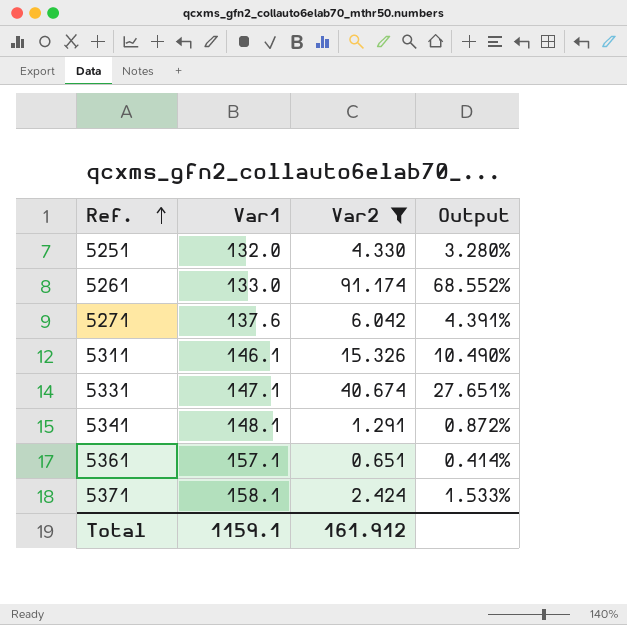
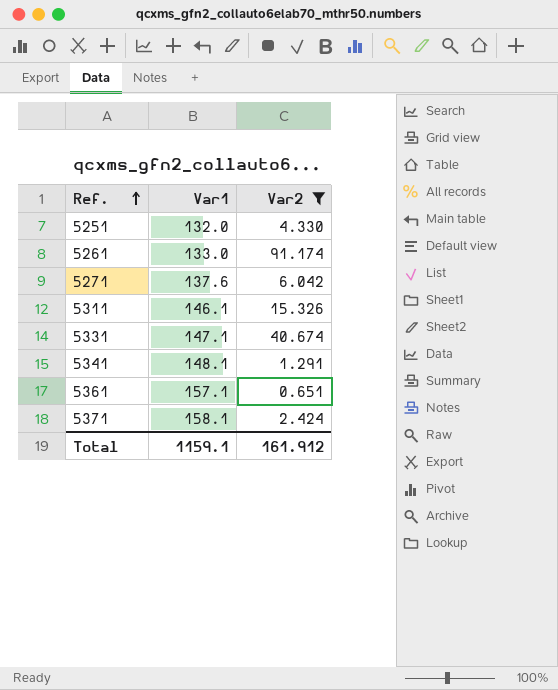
column Output | formula: [Var2] / [Var1] -> none

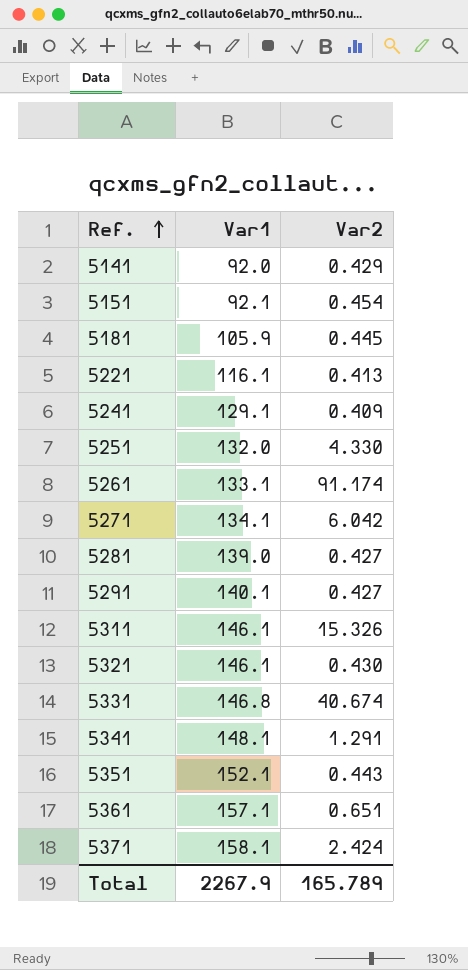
filter: Var2 >= 0.651 -> none
5261 | Var1: 133.0 -> 133.1
5271 | Var1: 137.6 -> 134.1
5331 | Var1: 147.1 -> 146.8
Total | Var1: 1159.1 -> 2267.9
Total | Var2: 161.912 -> 165.789

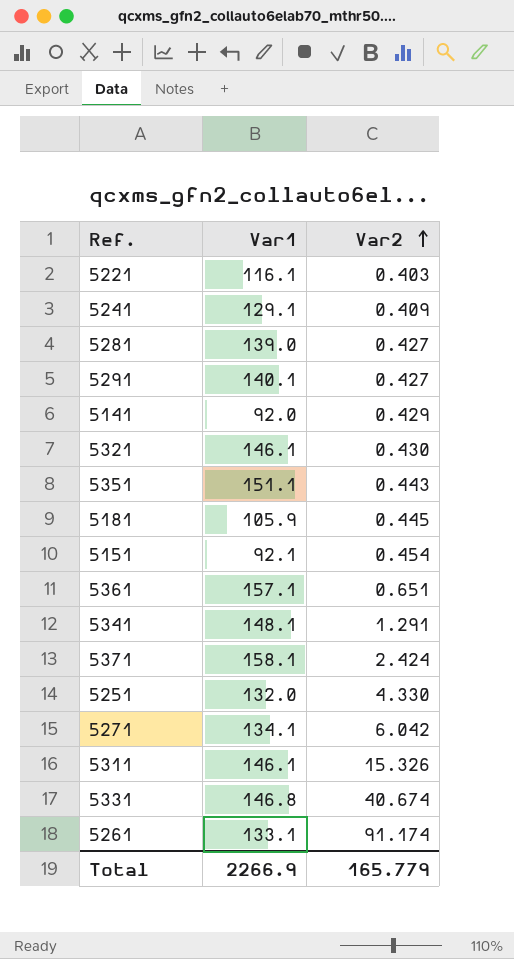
row order: Ref. ascending -> Var2 ascending
5221 | Var2: 0.413 -> 0.403
5351 | Var1: 152.1 -> 151.1
Total | Var1: 2267.9 -> 2266.9
Total | Var2: 165.789 -> 165.779

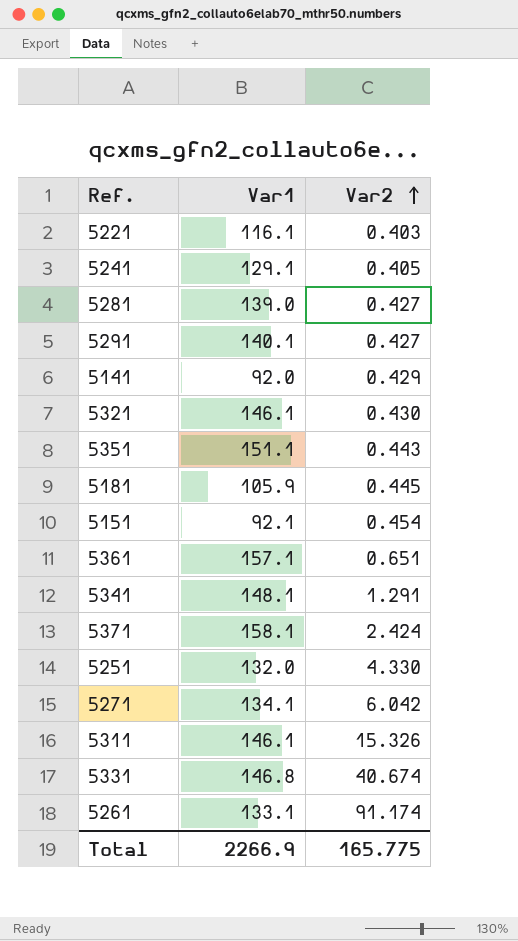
5241 | Var2: 0.409 -> 0.405
Total | Var2: 165.779 -> 165.775

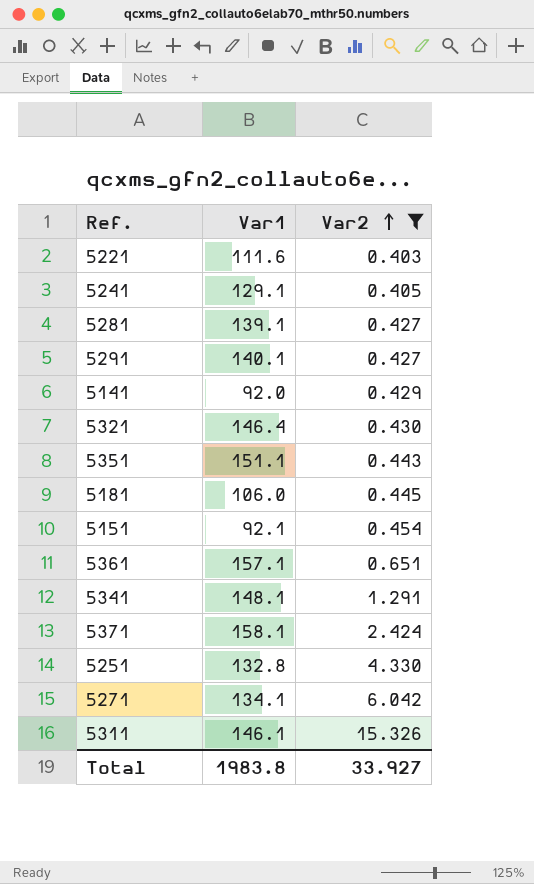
filter: none -> Var2 <= 15.326
5221 | Var1: 116.1 -> 111.6
5281 | Var1: 139.0 -> 139.1
5321 | Var1: 146.1 -> 146.4
5181 | Var1: 105.9 -> 106.0
5251 | Var1: 132.0 -> 132.8
Total | Var1: 2266.9 -> 1983.8
Total | Var2: 165.775 -> 33.927

